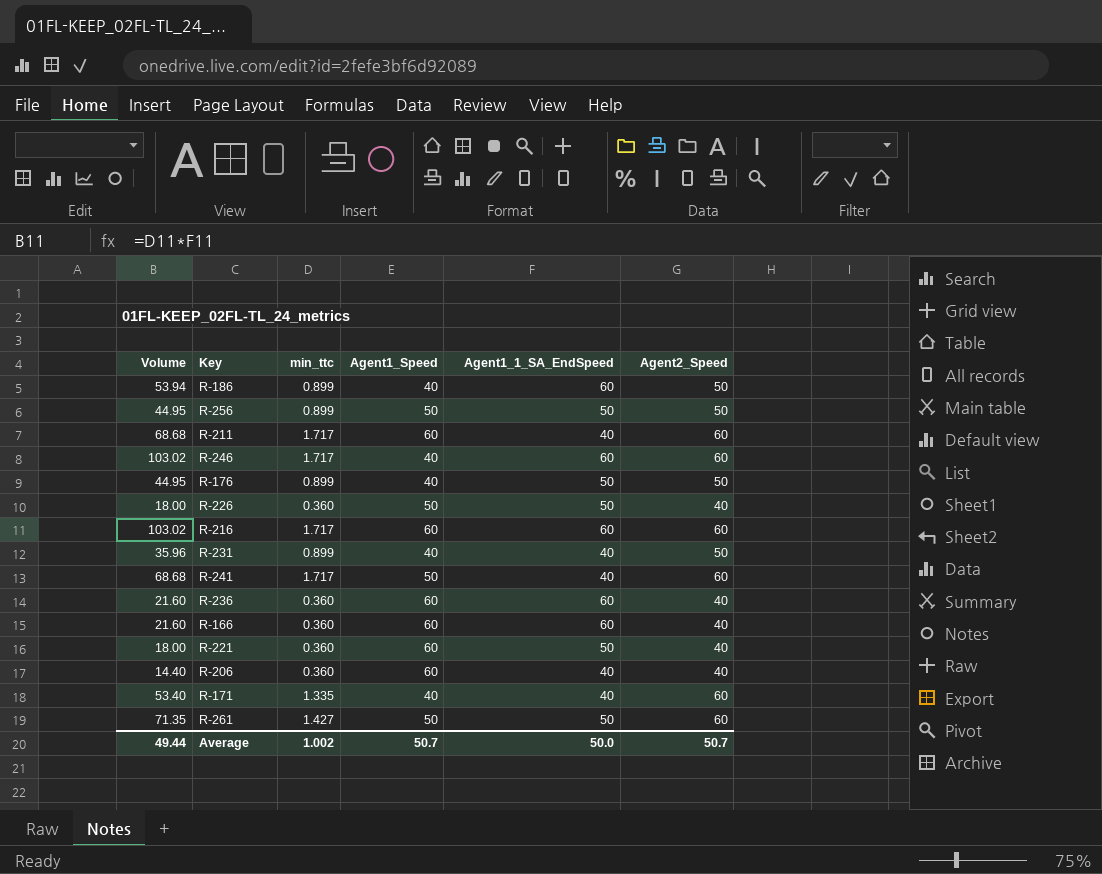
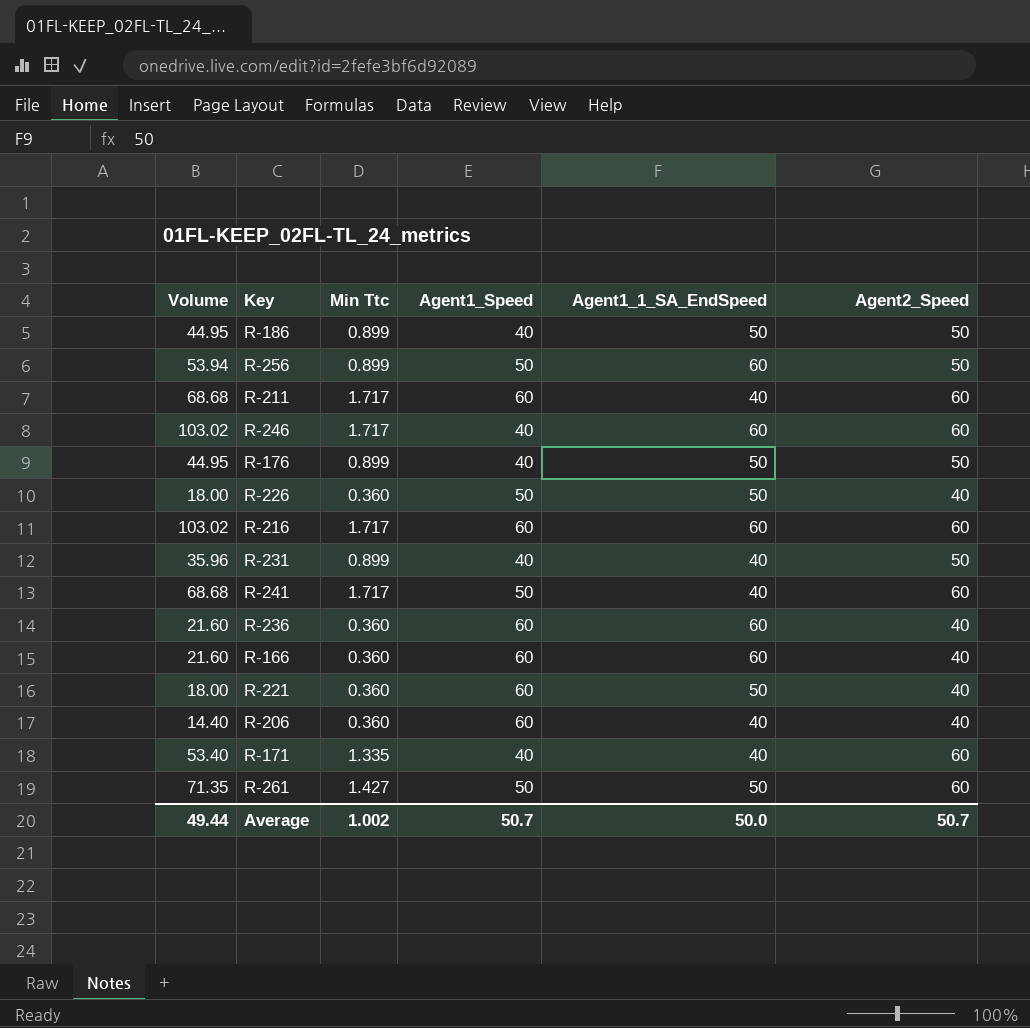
column name: min_ttc -> Min Ttc
R-186 | Volume: 53.94 -> 44.95
R-186 | Agent1_1_SA_EndSpeed: 60 -> 50
R-256 | Volume: 44.95 -> 53.94
R-256 | Agent1_1_SA_EndSpeed: 50 -> 60

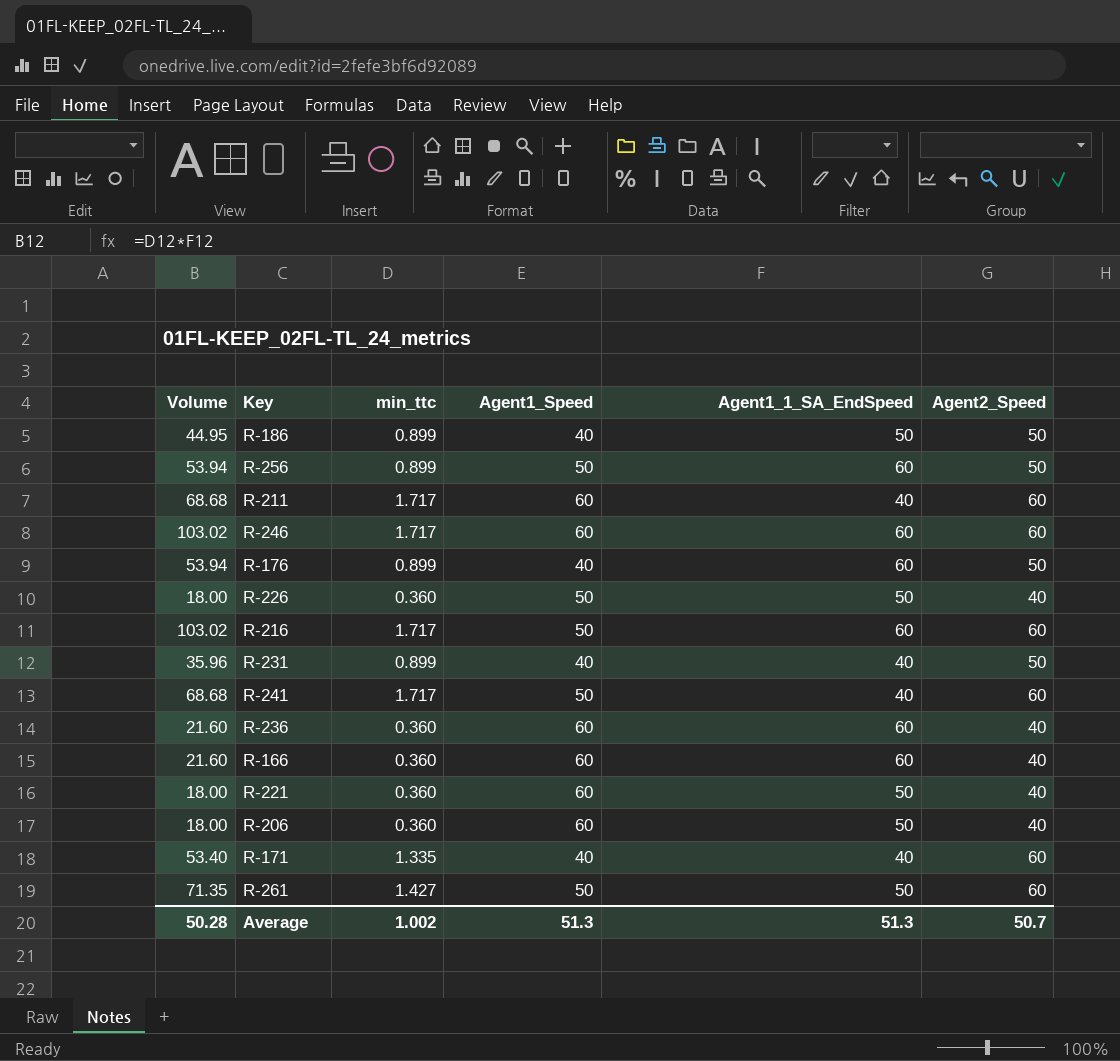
column name: Min Ttc -> min_ttc
R-246 | Agent1_Speed: 40 -> 60
R-176 | Volume: 44.95 -> 53.94
R-176 | Agent1_1_SA_EndSpeed: 50 -> 60
R-216 | Agent1_Speed: 60 -> 50
R-206 | Volume: 14.40 -> 18.00
R-206 | Agent1_1_SA_EndSpeed: 40 -> 50
Average | Volume: 49.44 -> 50.28
Average | Agent1_Speed: 50.7 -> 51.3
Average | Agent1_1_SA_EndSpeed: 50.0 -> 51.3

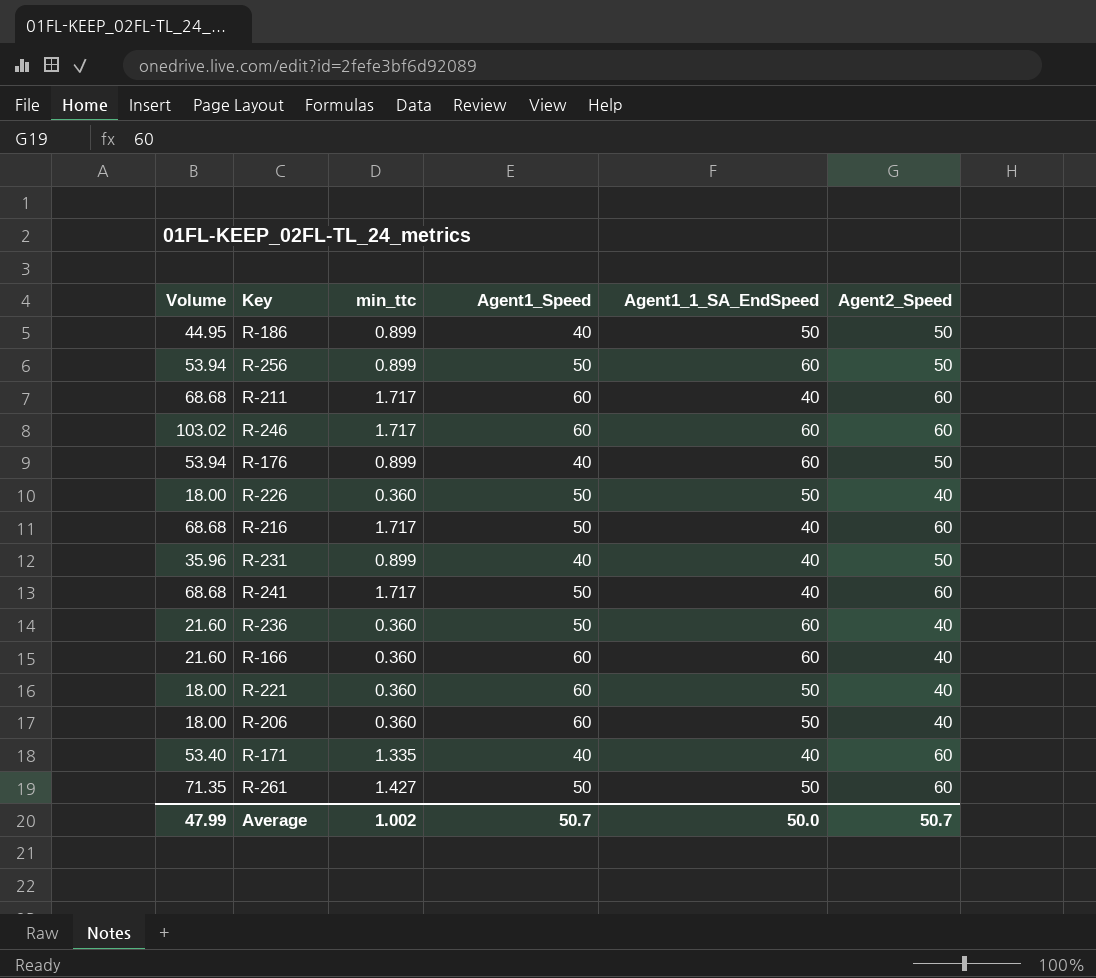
R-216 | Volume: 103.02 -> 68.68
R-216 | Agent1_1_SA_EndSpeed: 60 -> 40
R-236 | Agent1_Speed: 60 -> 50
Average | Volume: 50.28 -> 47.99
Average | Agent1_Speed: 51.3 -> 50.7
Average | Agent1_1_SA_EndSpeed: 51.3 -> 50.0

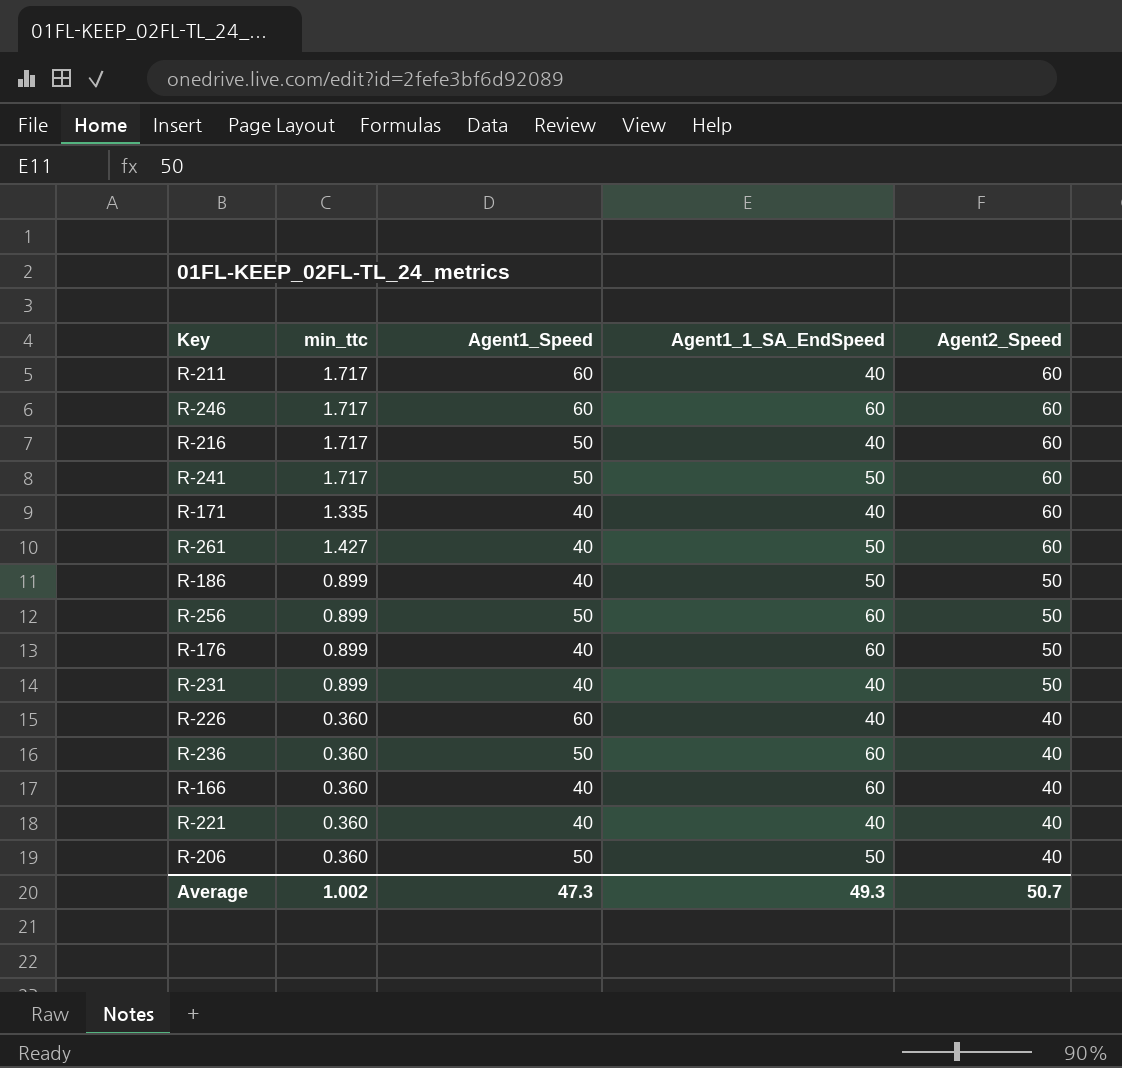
row order: none -> Agent2_Speed descending
column Volume | formula: [min_ttc] * [Agent1_1_SA_EndSpeed] -> none
R-241 | Agent1_1_SA_EndSpeed: 40 -> 50
R-261 | Agent1_Speed: 50 -> 40
R-226 | Agent1_Speed: 50 -> 60
R-226 | Agent1_1_SA_EndSpeed: 50 -> 40
R-166 | Agent1_Speed: 60 -> 40
R-221 | Agent1_Speed: 60 -> 40
R-221 | Agent1_1_SA_EndSpeed: 50 -> 40
R-206 | Agent1_Speed: 60 -> 50
Average | Agent1_Speed: 50.7 -> 47.3
Average | Agent1_1_SA_EndSpeed: 50.0 -> 49.3

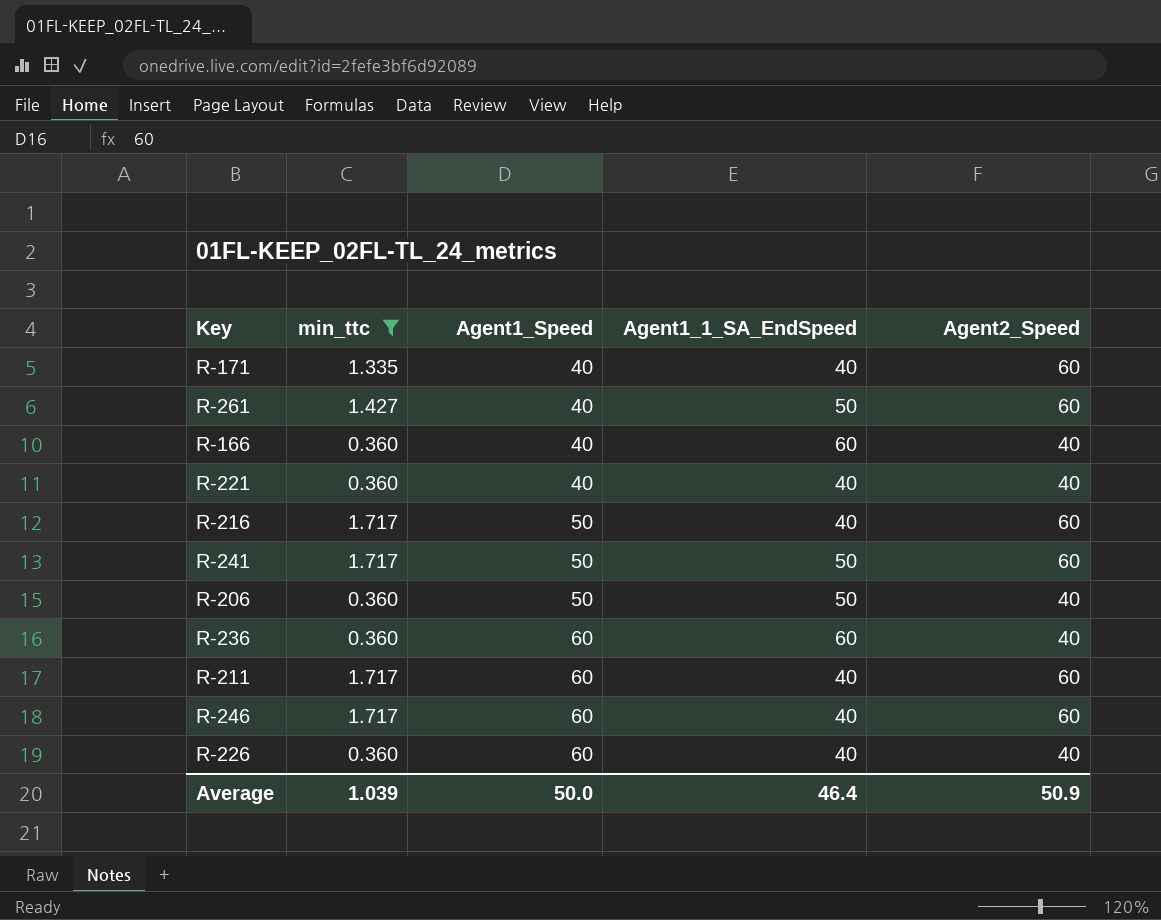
filter: none -> min_ttc != 0.899
row order: Agent2_Speed descending -> Agent1_Speed ascending
R-236 | Agent1_Speed: 50 -> 60
R-246 | Agent1_1_SA_EndSpeed: 60 -> 40
Average | min_ttc: 1.002 -> 1.039
Average | Agent1_Speed: 47.3 -> 50.0
Average | Agent1_1_SA_EndSpeed: 49.3 -> 46.4
Average | Agent2_Speed: 50.7 -> 50.9

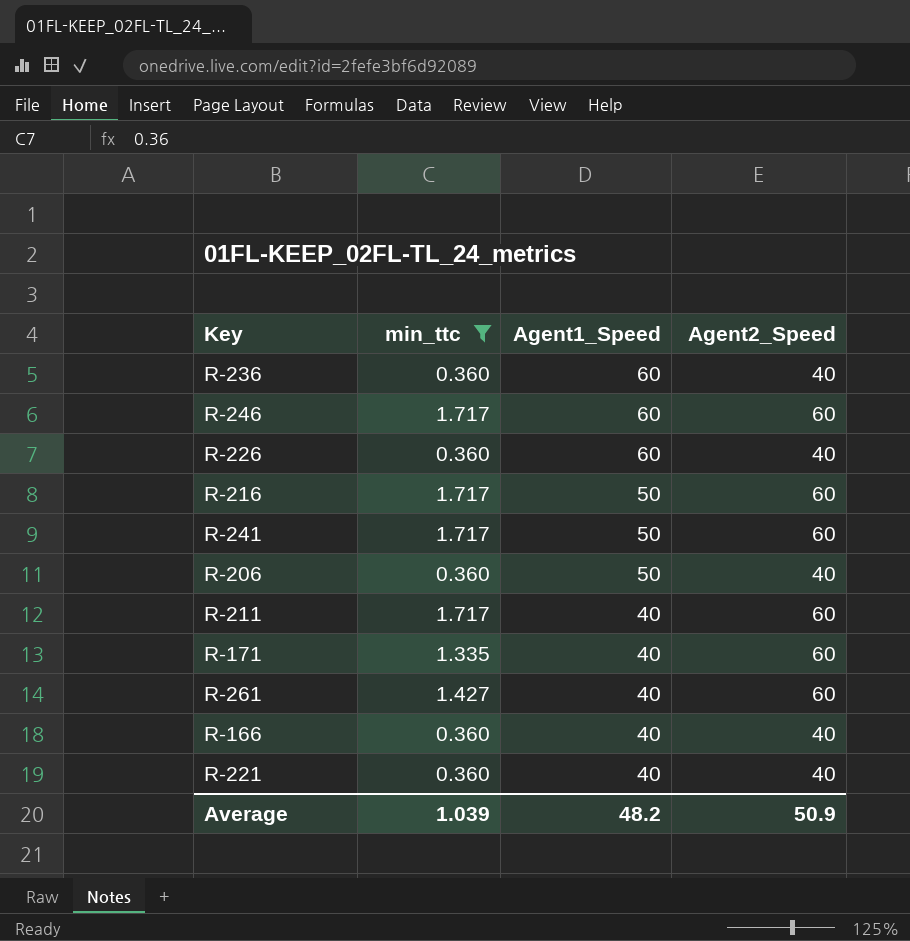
row order: Agent1_Speed ascending -> Agent1_Speed descending
column Agent1_1_SA_EndSpeed | position: 4 -> none
R-211 | Agent1_Speed: 60 -> 40
Average | Agent1_Speed: 50.0 -> 48.2

